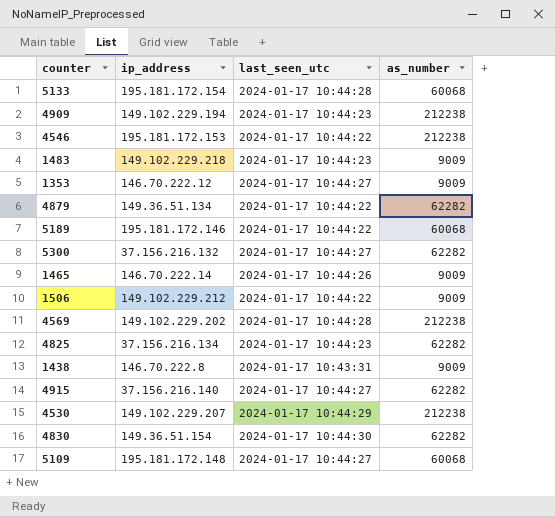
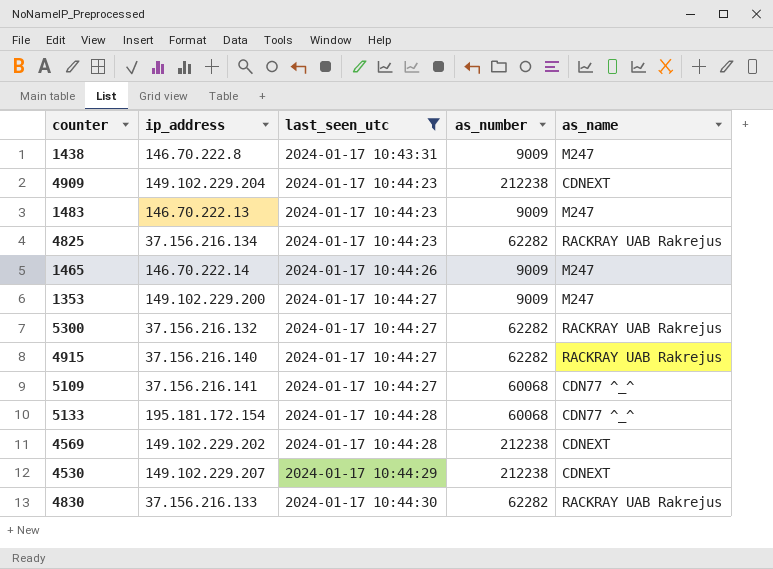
filter: none -> last_seen_utc != 2024-01-17 10:44:22
row order: none -> last_seen_utc ascending
column as_name | position: none -> 5
4909 | ip_address: 149.102.229.194 -> 149.102.229.204
1483 | ip_address: 149.102.229.218 -> 146.70.222.13
1353 | ip_address: 146.70.222.12 -> 149.102.229.200
5109 | ip_address: 195.181.172.148 -> 37.156.216.141
4830 | ip_address: 149.36.51.154 -> 37.156.216.133

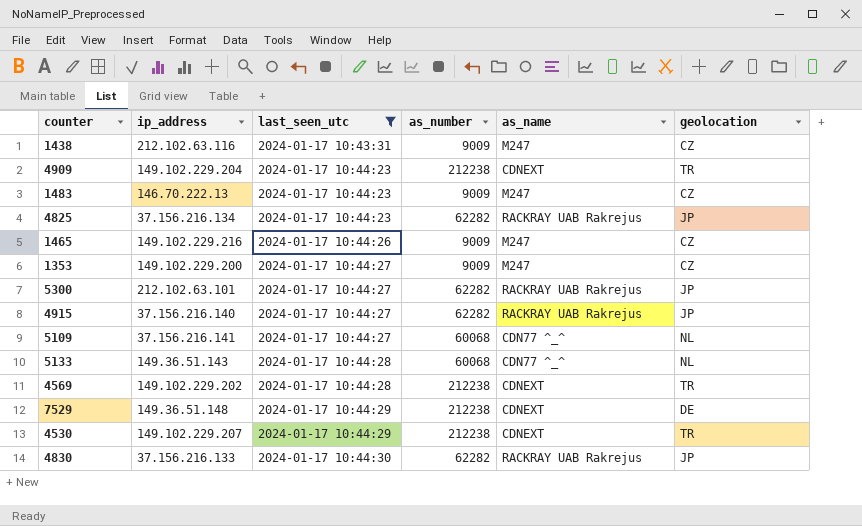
column geolocation | position: none -> 6
1438 | ip_address: 146.70.222.8 -> 212.102.63.116
1465 | ip_address: 146.70.222.14 -> 149.102.229.216
5300 | ip_address: 37.156.216.132 -> 212.102.63.101
5133 | ip_address: 195.181.172.154 -> 149.36.51.143
row 7529: none -> 149.36.51.148 | 2024-01-17 10:44:29 | 212238 | CDNEXT | DE

